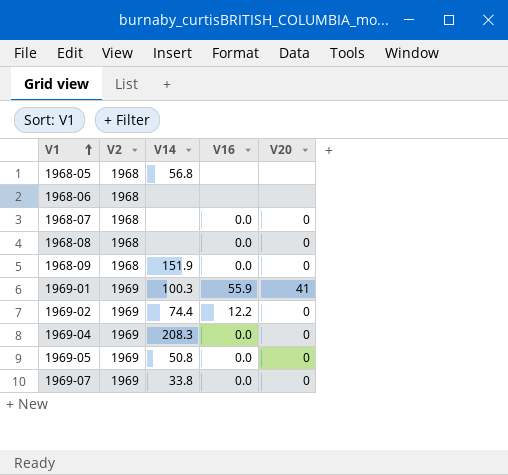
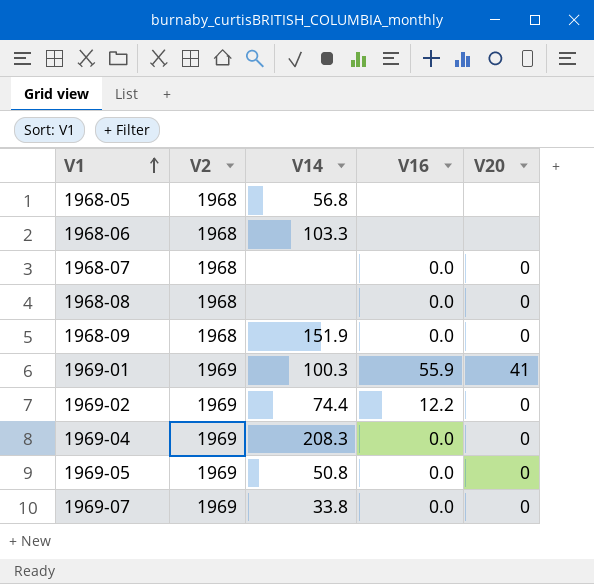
1968-06 | V14: none -> 103.3

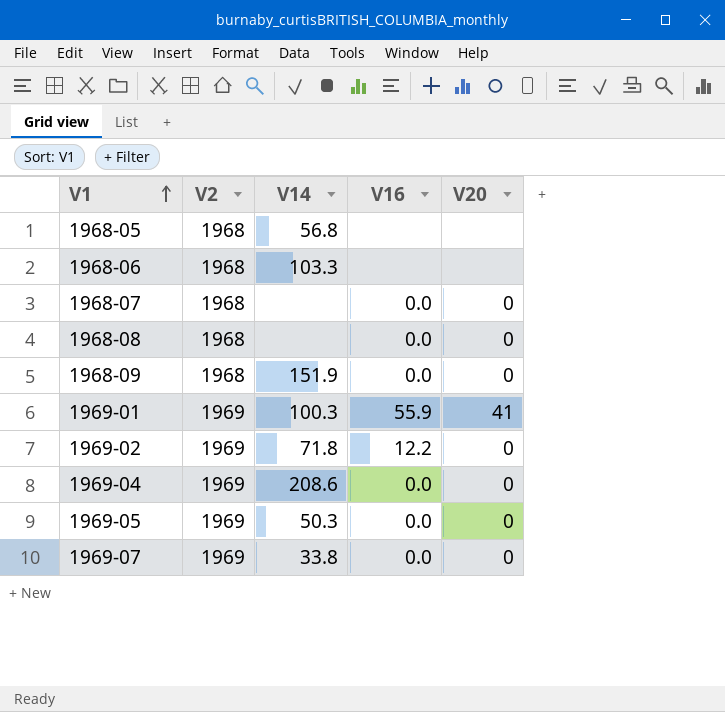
1969-02 | V14: 74.4 -> 71.8
1969-04 | V14: 208.3 -> 208.6
1969-05 | V14: 50.8 -> 50.3

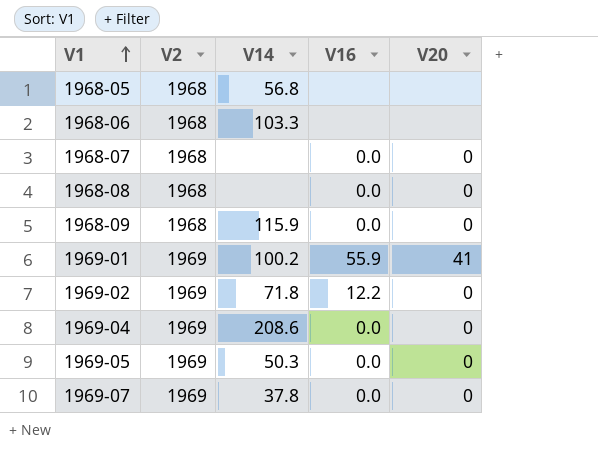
1968-09 | V14: 151.9 -> 115.9
1969-01 | V14: 100.3 -> 100.2
1969-07 | V14: 33.8 -> 37.8

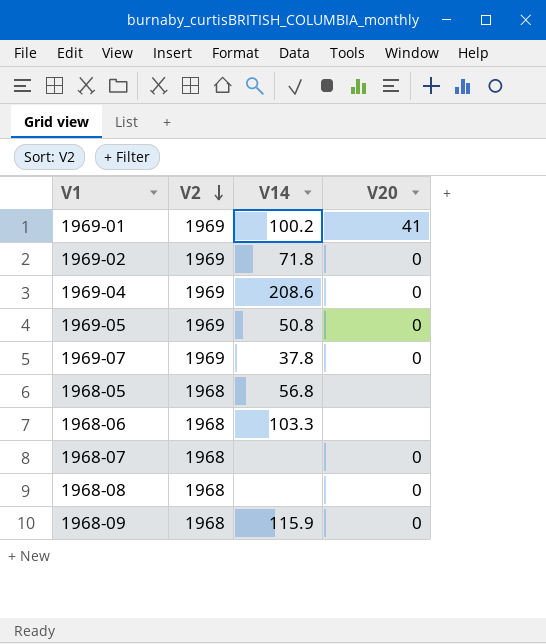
row order: V1 ascending -> V2 descending
column V16 | position: 4 -> none
1969-05 | V14: 50.3 -> 50.8

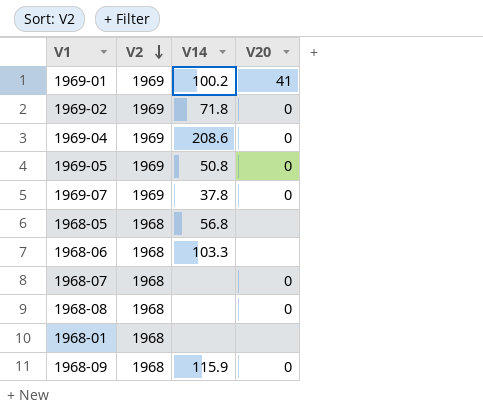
row 1968-01: none -> 1968 | none | none

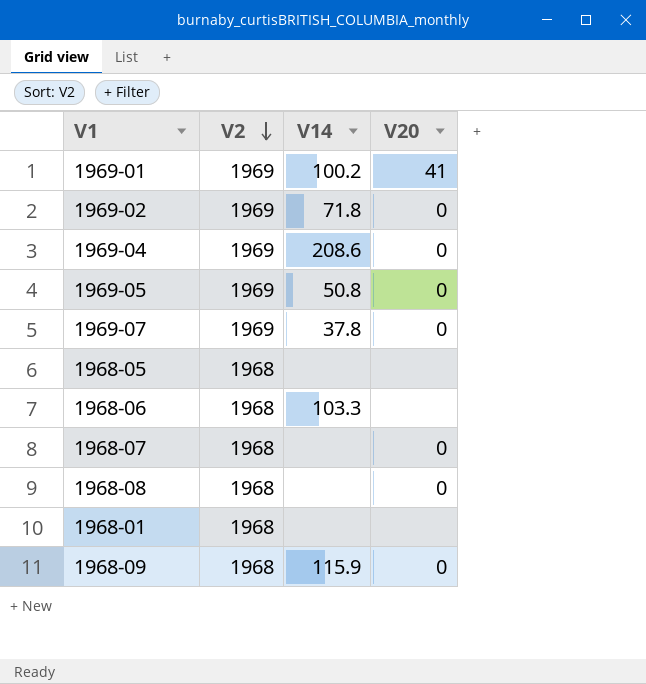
1968-05 | V14: 56.8 -> none

